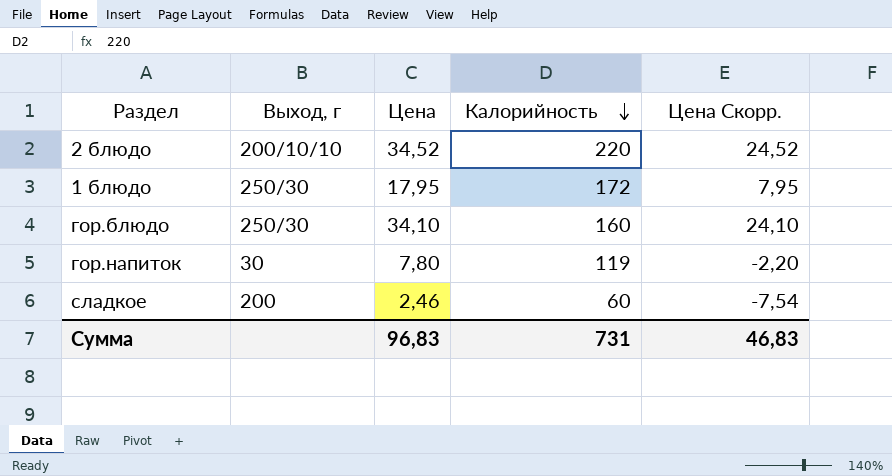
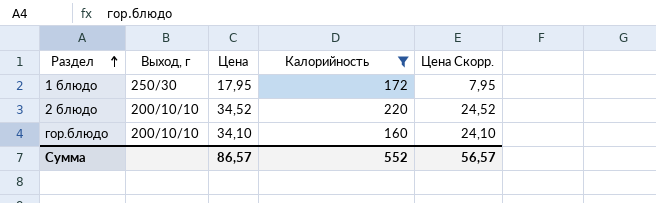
filter: none -> Калорийность >= 160
row order: Калорийность descending -> Раздел ascending
гор.блюдо | Выход, г: 250/30 -> 200/10/10
Сумма | Цена: 96,83 -> 86,57
Сумма | Калорийность: 731 -> 552
Сумма | Цена Скорр.: 46,83 -> 56,57

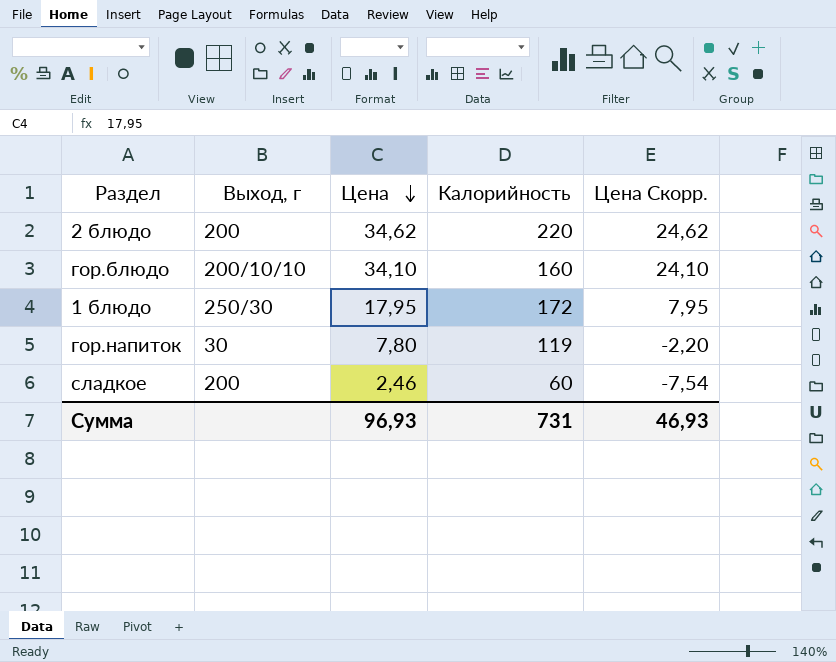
filter: Калорийность >= 160 -> none
row order: Раздел ascending -> Цена descending
2 блюдо | Выход, г: 200/10/10 -> 200
2 блюдо | Цена: 34,52 -> 34,62
2 блюдо | Цена Скорр.: 24,52 -> 24,62
Сумма | Цена: 86,57 -> 96,93
Сумма | Калорийность: 552 -> 731
Сумма | Цена Скорр.: 56,57 -> 46,93

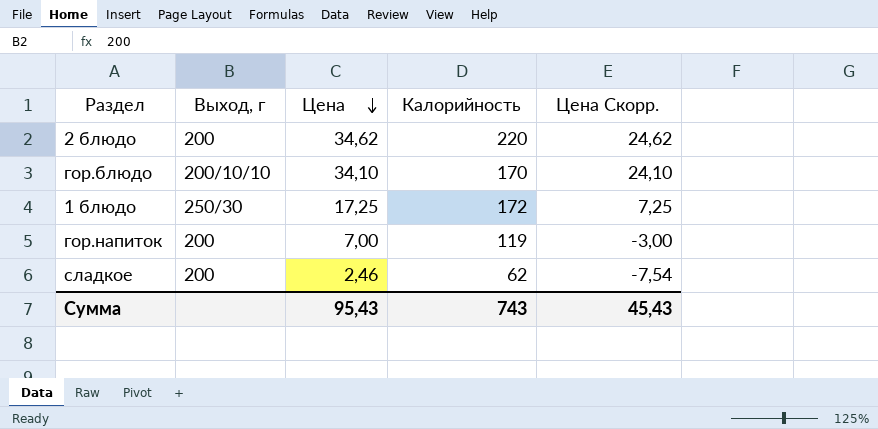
гор.блюдо | Калорийность: 160 -> 170
1 блюдо | Цена: 17,95 -> 17,25
1 блюдо | Цена Скорр.: 7,95 -> 7,25
гор.напиток | Выход, г: 30 -> 200
гор.напиток | Цена: 7,80 -> 7,00
гор.напиток | Цена Скорр.: -2,20 -> -3,00
сладкое | Калорийность: 60 -> 62
Сумма | Цена: 96,93 -> 95,43
Сумма | Калорийность: 731 -> 743
Сумма | Цена Скорр.: 46,93 -> 45,43

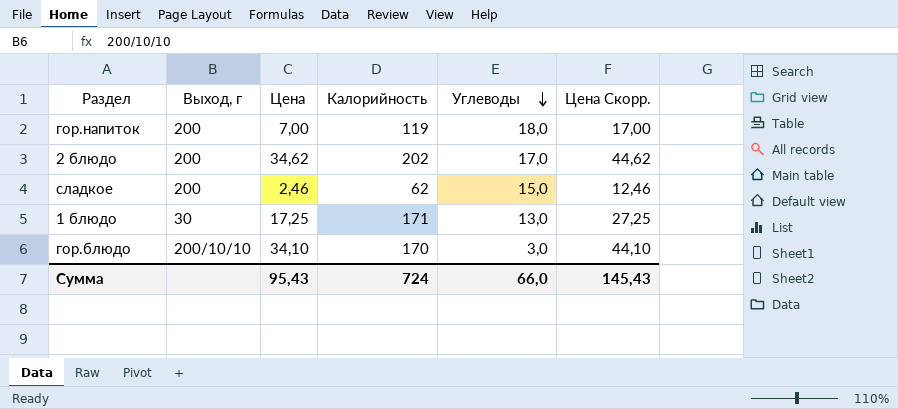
row order: Цена descending -> Углеводы descending
column Углеводы | position: none -> 5
column Цена Скорр. | formula: [Цена] - 10 -> [Цена] + 10
2 блюдо | Калорийность: 220 -> 202
1 блюдо | Выход, г: 250/30 -> 30
1 блюдо | Калорийность: 172 -> 171
Сумма | Калорийность: 743 -> 724
Сумма | Цена Скорр.: 45,43 -> 145,43

